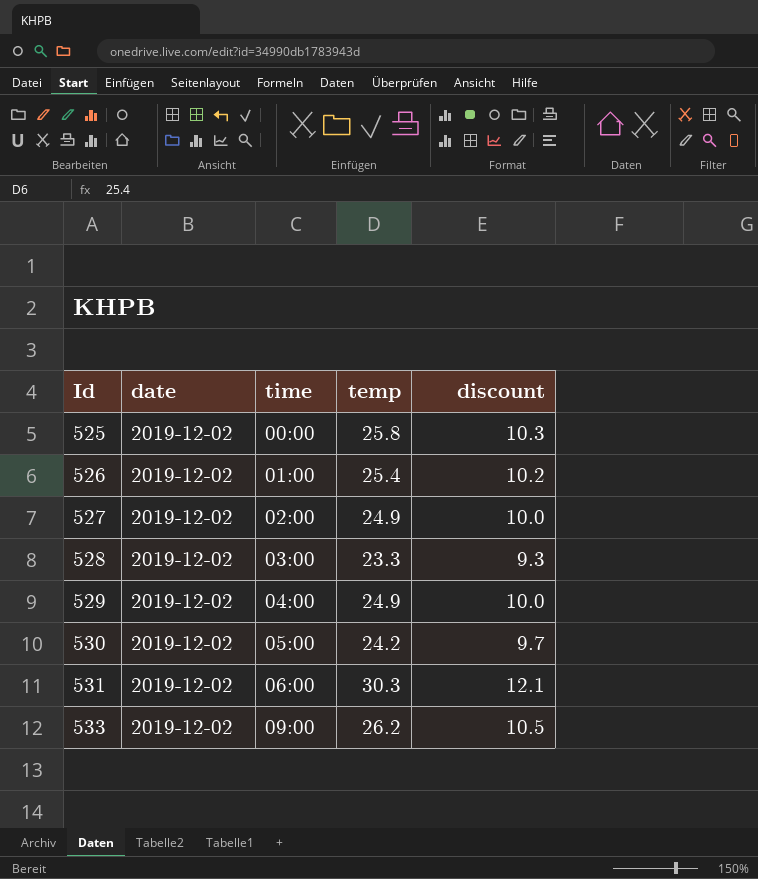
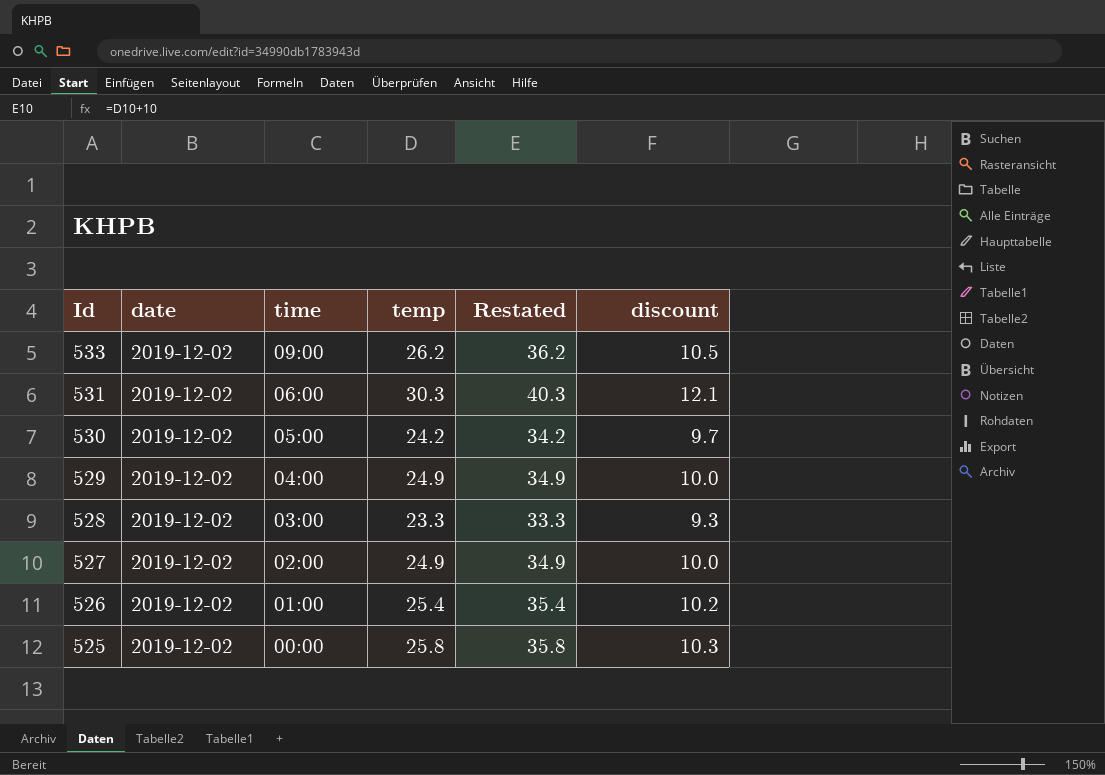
row order: Id ascending -> Id descending
column Restated | formula: none -> [temp] + 10

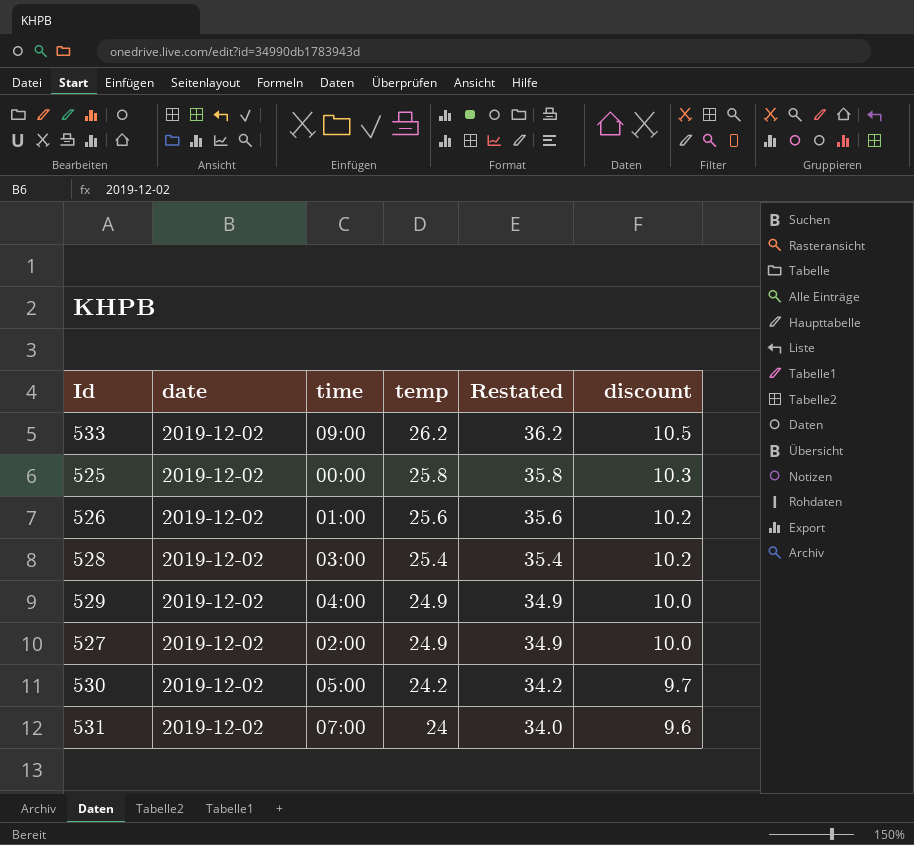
row order: Id descending -> temp descending
526 | temp: 25.4 -> 25.6
526 | Restated: 35.4 -> 35.6
528 | temp: 23.3 -> 25.4
528 | Restated: 33.3 -> 35.4
528 | discount: 9.3 -> 10.2
531 | time: 06:00 -> 07:00
531 | temp: 30.3 -> 24
531 | Restated: 40.3 -> 34.0
531 | discount: 12.1 -> 9.6

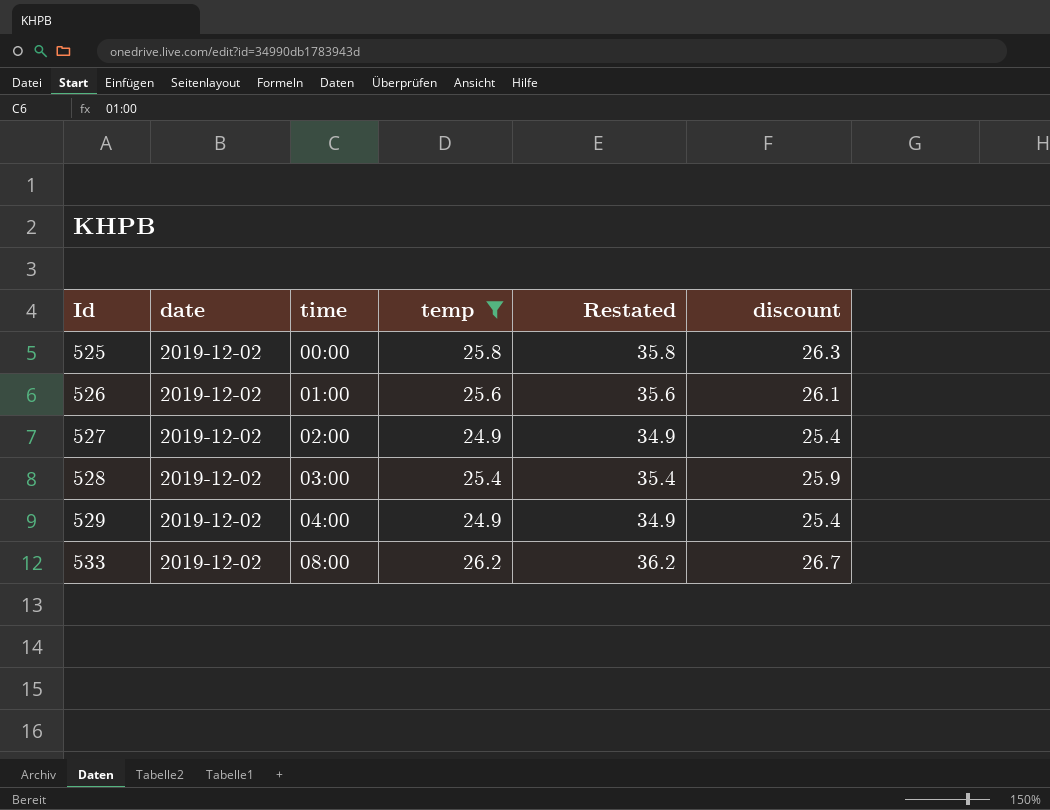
filter: none -> temp >= 24.9
row order: temp descending -> Id ascending
column discount | formula: [temp] * 0.4 -> [temp] * 1.02
533 | time: 09:00 -> 08:00

